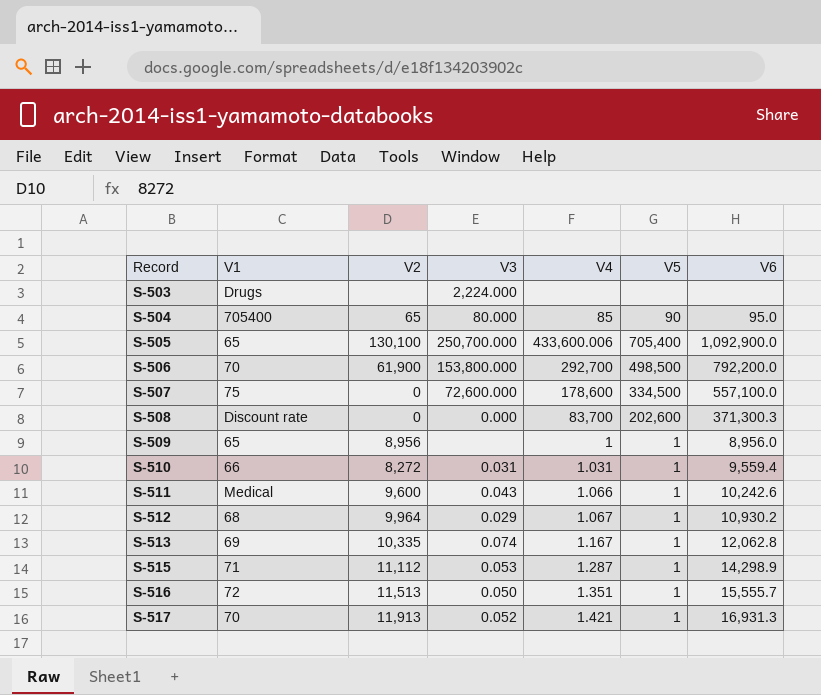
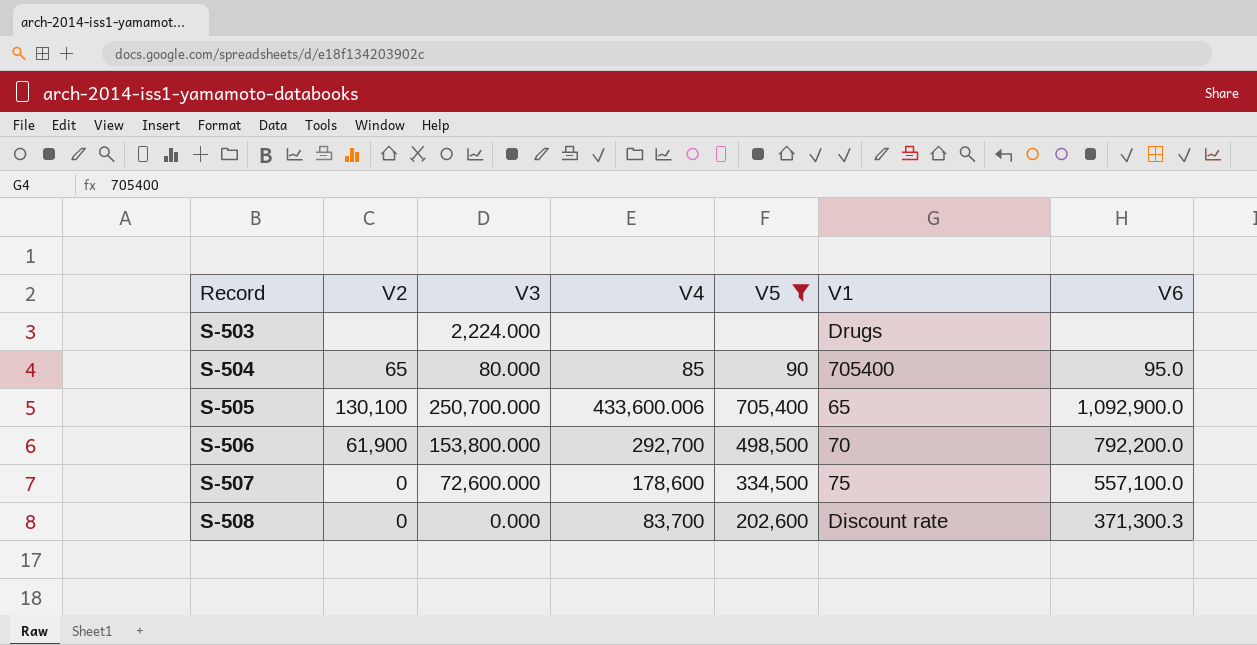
filter: none -> V5 != 1
column V1 | position: 2 -> 6

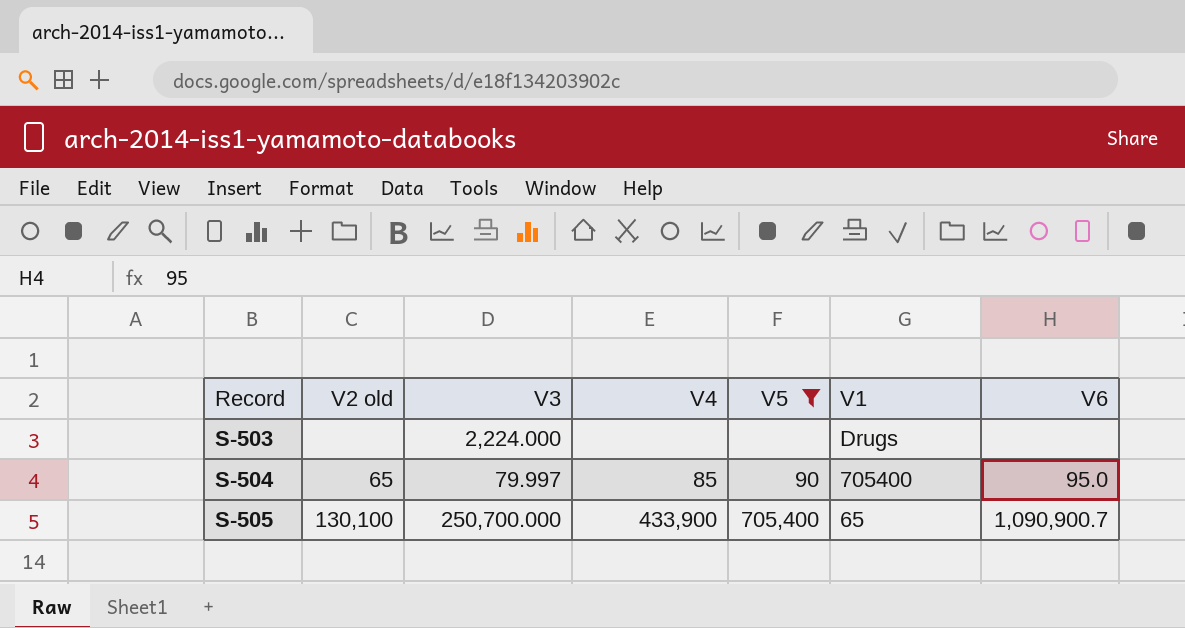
column name: V2 -> V2 old
row S-506: 61,900 | 153,800.000 | 292,700 | 498,500 | 70 | 792,200.0 -> none
row S-507: 0 | 72,600.000 | 178,600 | 334,500 | 75 | 557,100.0 -> none
row S-508: 0 | 0.000 | 83,700 | 202,600 | Discount rate | 371,300.3 -> none
S-504 | V3: 80.000 -> 79.997
S-505 | V4: 433,600.006 -> 433,900
S-505 | V6: 1,092,900.0 -> 1,090,900.7

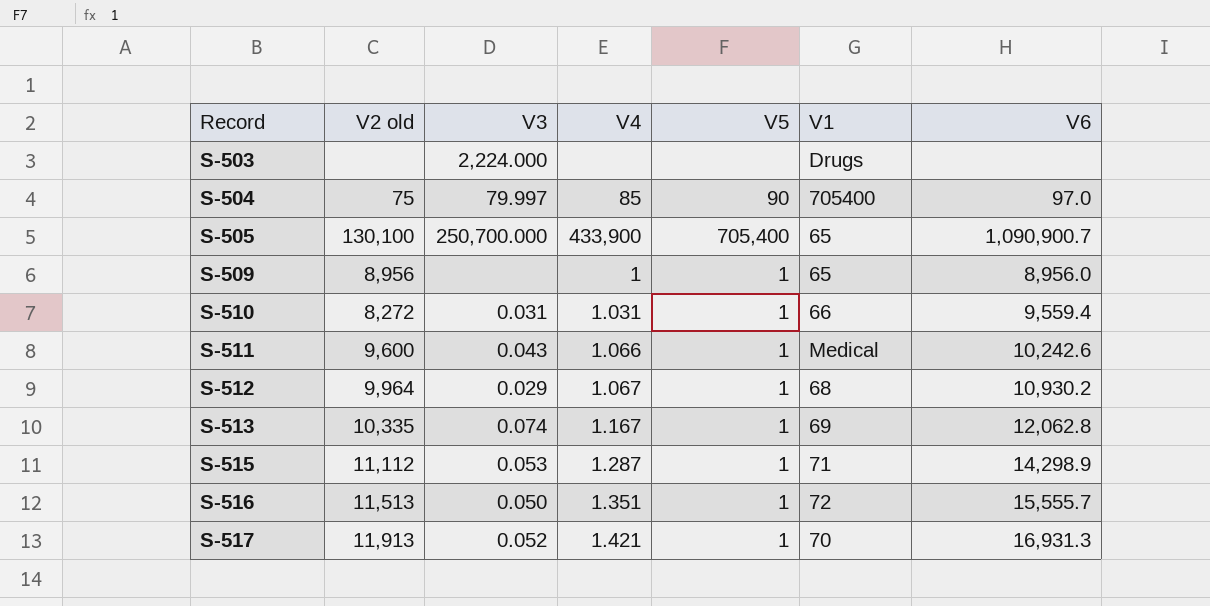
filter: V5 != 1 -> none
S-504 | V2 old: 65 -> 75
S-504 | V6: 95.0 -> 97.0

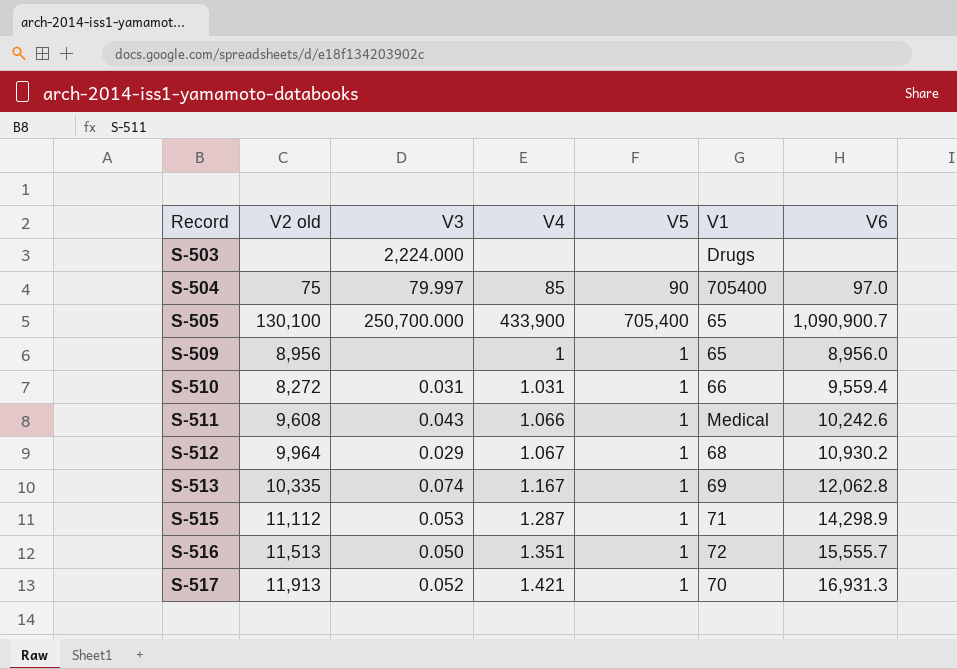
S-511 | V2 old: 9,600 -> 9,608

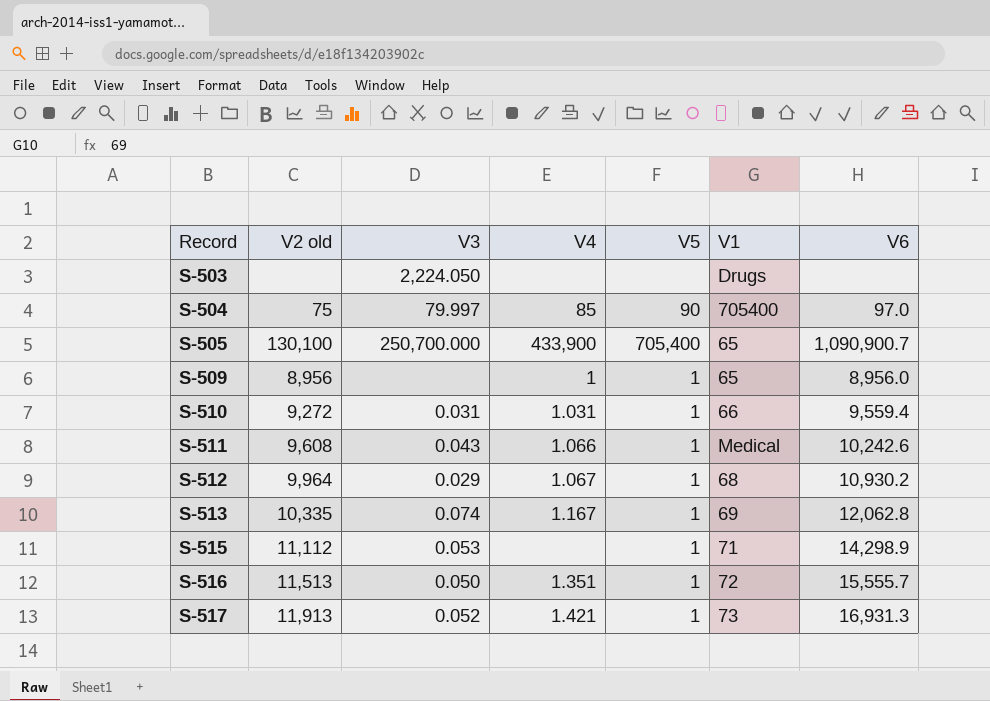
S-503 | V3: 2,224.000 -> 2,224.050
S-510 | V2 old: 8,272 -> 9,272
S-515 | V4: 1.287 -> none
S-517 | V1: 70 -> 73

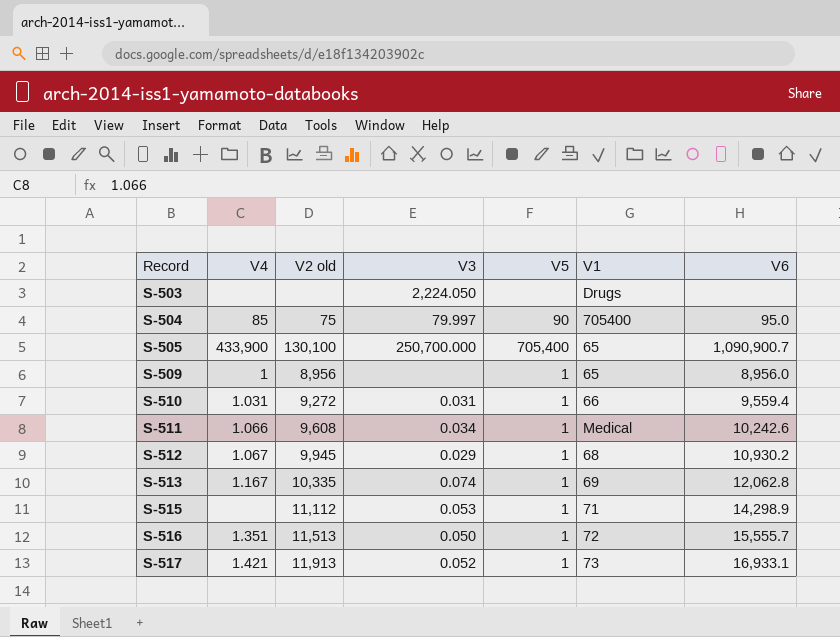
column V4 | position: 4 -> 2
S-504 | V6: 97.0 -> 95.0
S-511 | V3: 0.043 -> 0.034
S-512 | V2 old: 9,964 -> 9,945
S-517 | V6: 16,931.3 -> 16,933.1

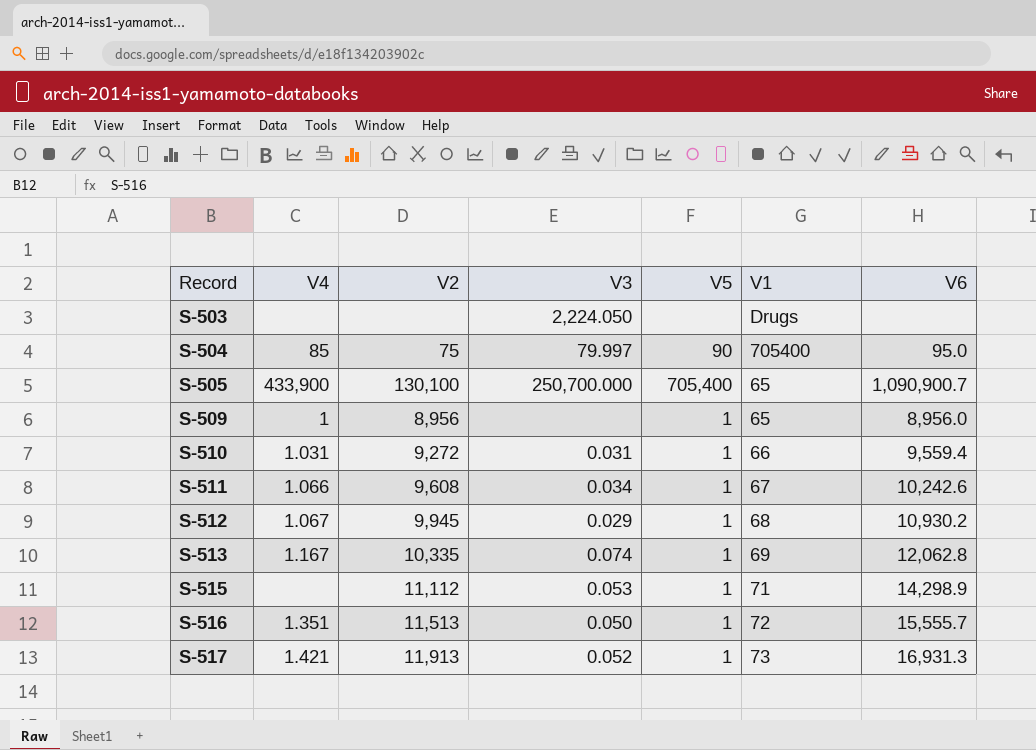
column name: V2 old -> V2
S-511 | V1: Medical -> 67
S-517 | V6: 16,933.1 -> 16,931.3

